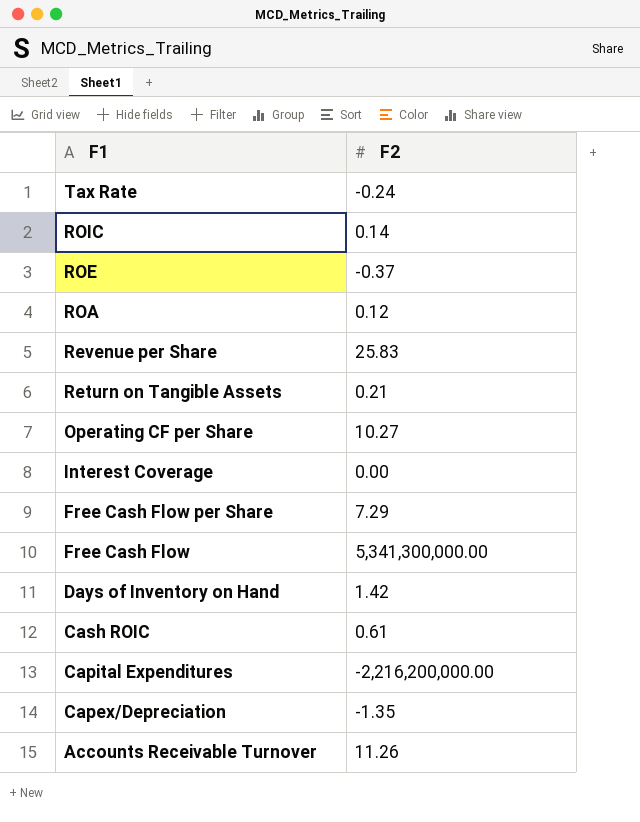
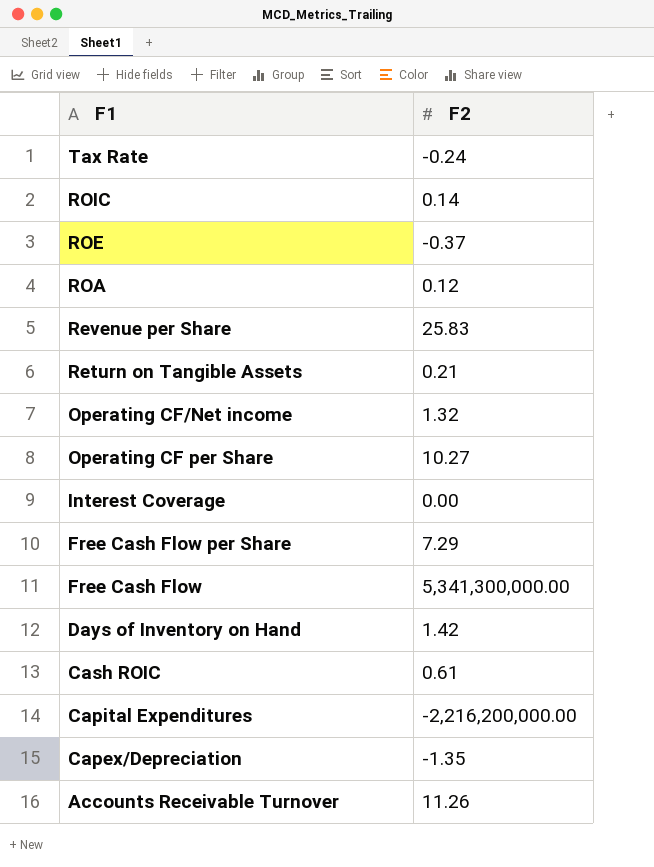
row Operating CF/Net income: none -> 1.32

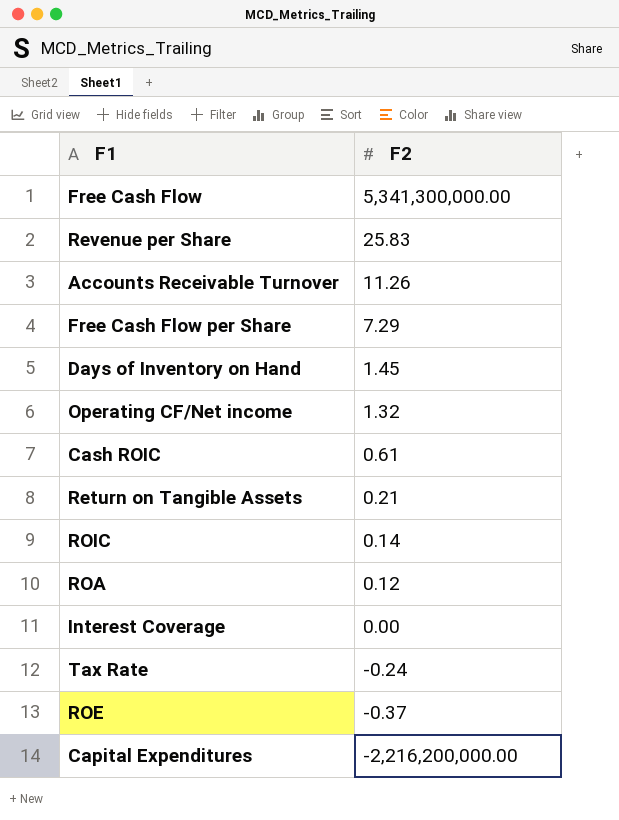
row order: F1 descending -> F2 descending
row Operating CF per Share: 10.27 -> none
row Capex/Depreciation: -1.35 -> none
Days of Inventory on Hand | F2: 1.42 -> 1.45

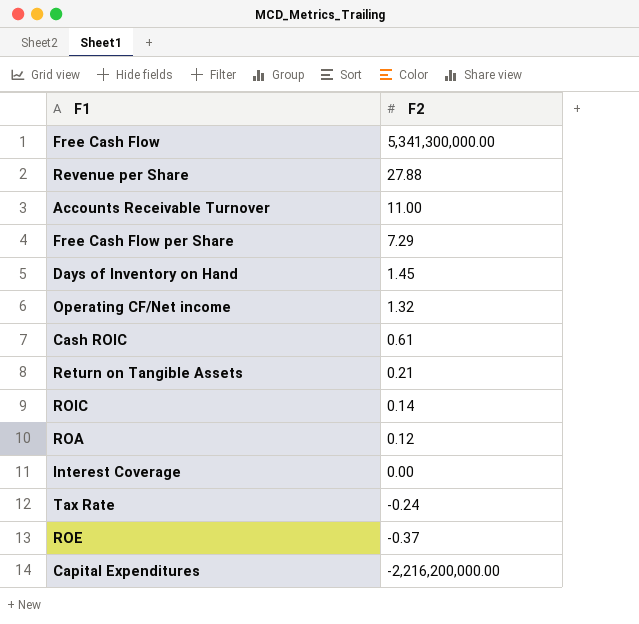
Revenue per Share | F2: 25.83 -> 27.88
Accounts Receivable Turnover | F2: 11.26 -> 11.00

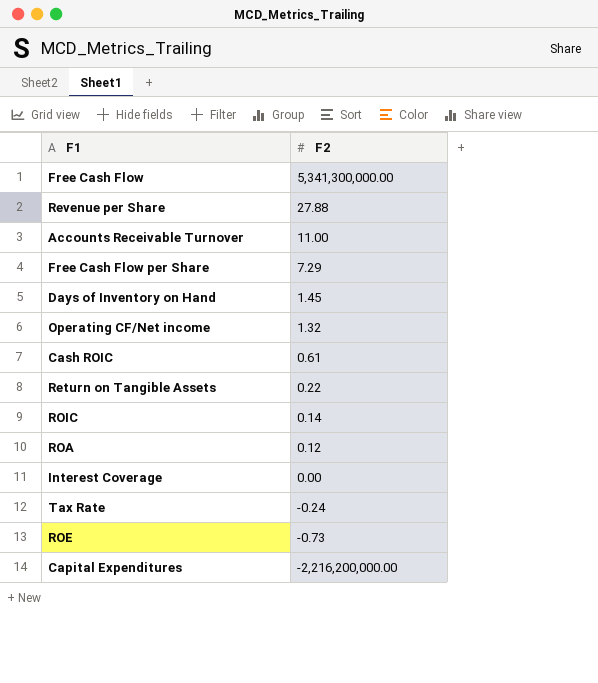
Return on Tangible Assets | F2: 0.21 -> 0.22
ROE | F2: -0.37 -> -0.73

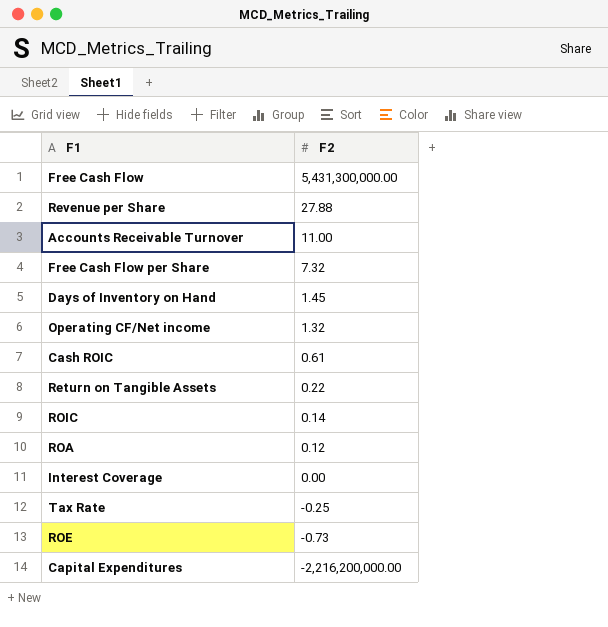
Free Cash Flow | F2: 5,341,300,000.00 -> 5,431,300,000.00
Free Cash Flow per Share | F2: 7.29 -> 7.32
Tax Rate | F2: -0.24 -> -0.25

